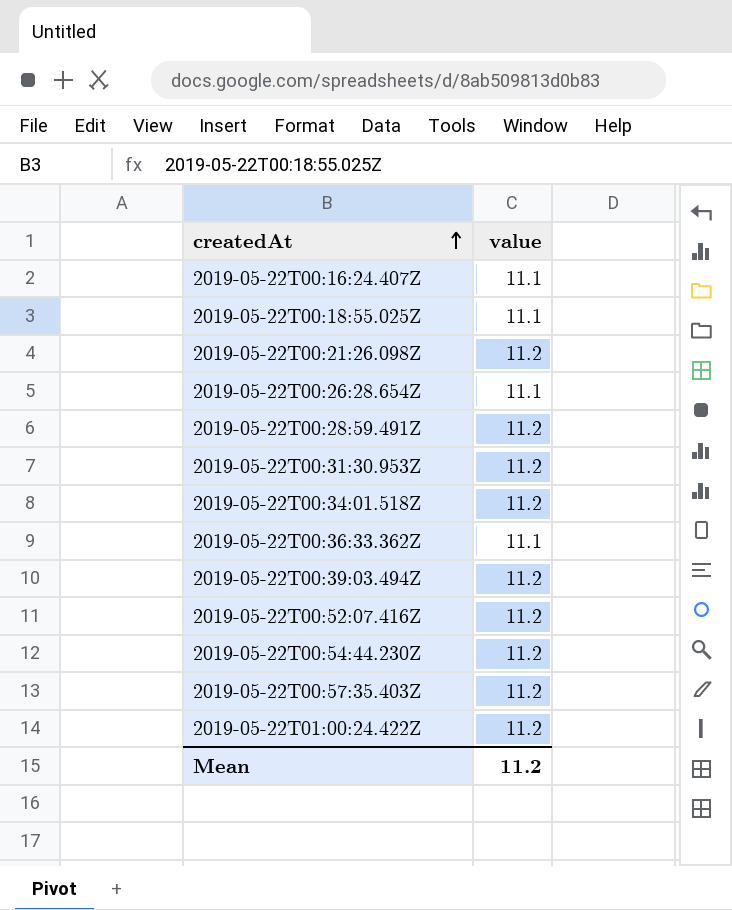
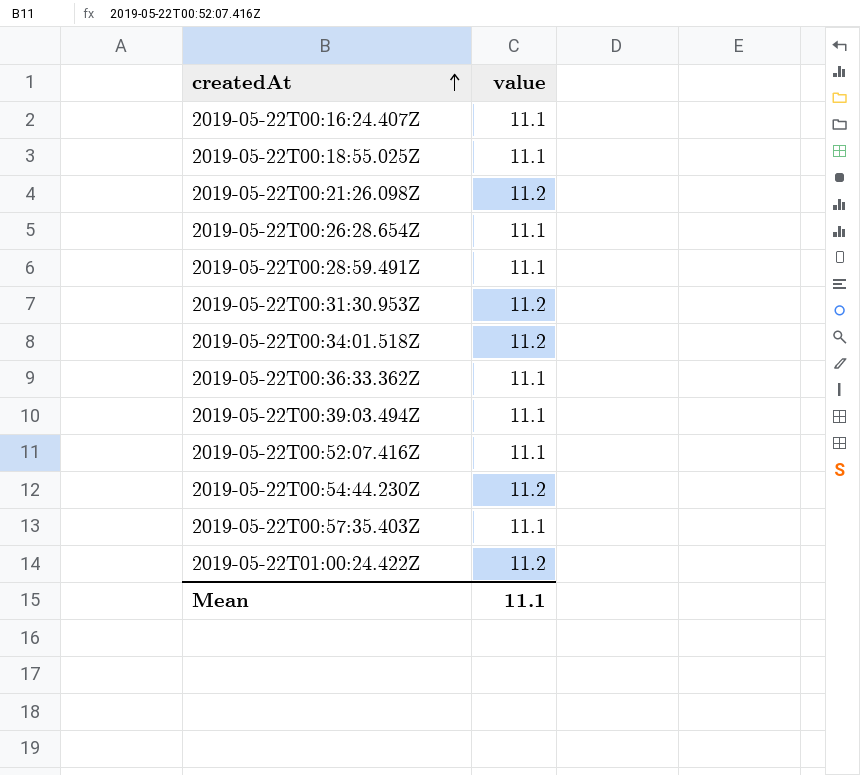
2019-05-22T00:28:59.491Z | value: 11.2 -> 11.1
2019-05-22T00:39:03.494Z | value: 11.2 -> 11.1
2019-05-22T00:52:07.416Z | value: 11.2 -> 11.1
2019-05-22T00:57:35.403Z | value: 11.2 -> 11.1
Mean | value: 11.2 -> 11.1

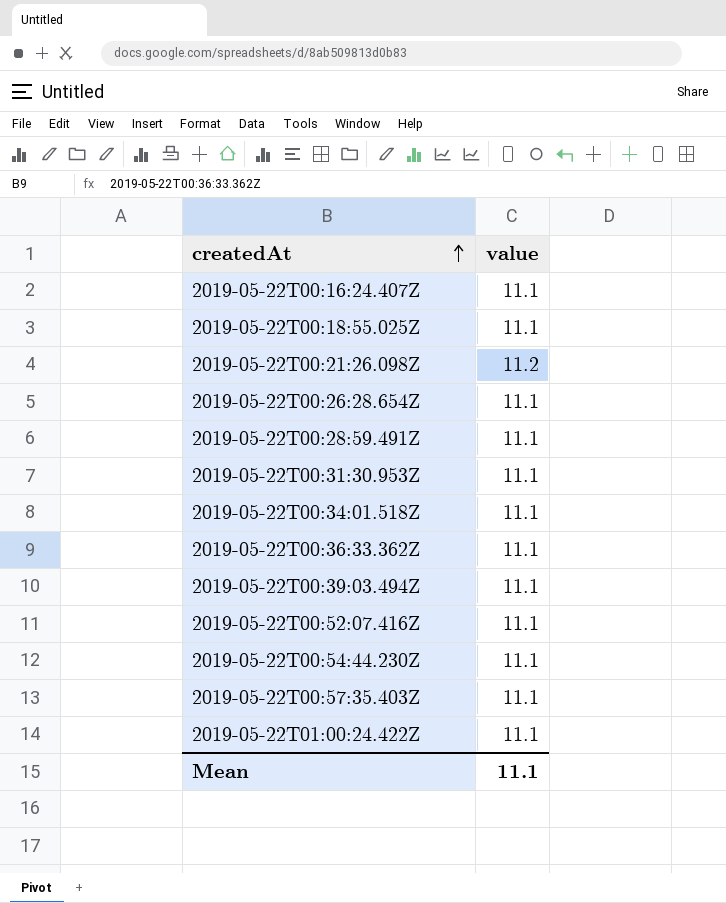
2019-05-22T00:31:30.953Z | value: 11.2 -> 11.1
2019-05-22T00:34:01.518Z | value: 11.2 -> 11.1
2019-05-22T00:54:44.230Z | value: 11.2 -> 11.1
2019-05-22T01:00:24.422Z | value: 11.2 -> 11.1

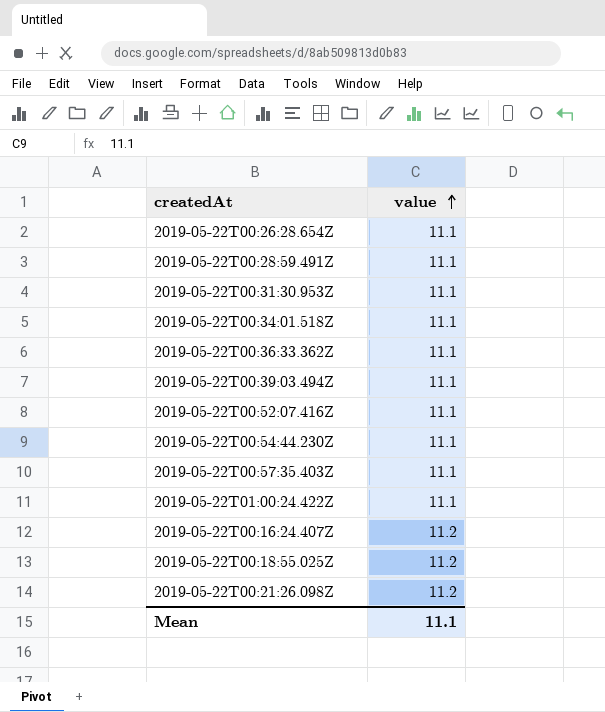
row order: createdAt ascending -> value ascending
2019-05-22T00:16:24.407Z | value: 11.1 -> 11.2
2019-05-22T00:18:55.025Z | value: 11.1 -> 11.2

